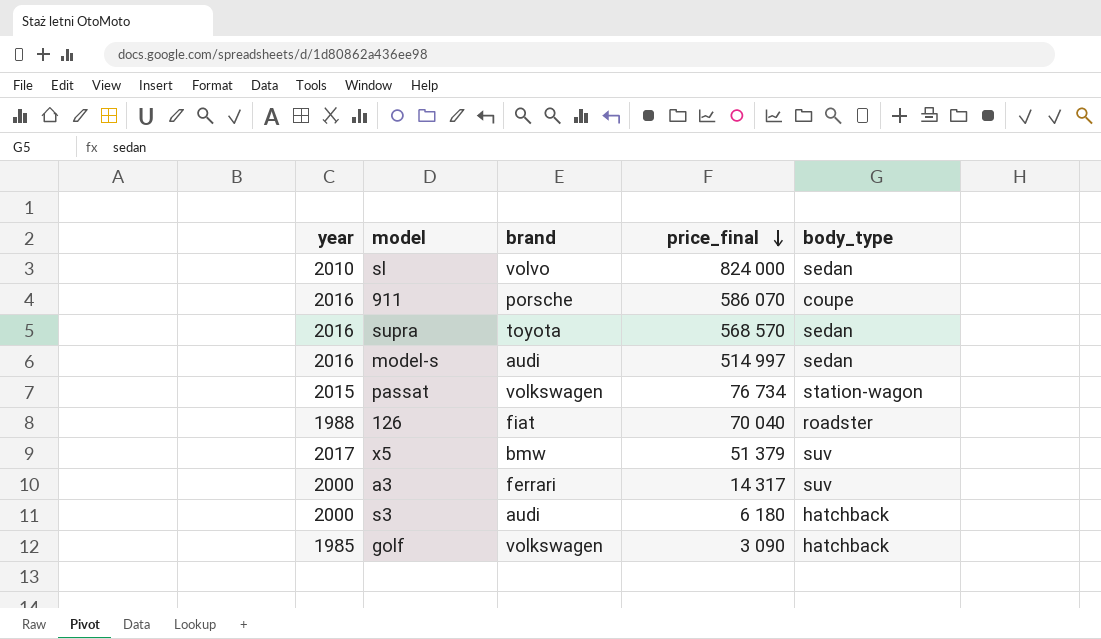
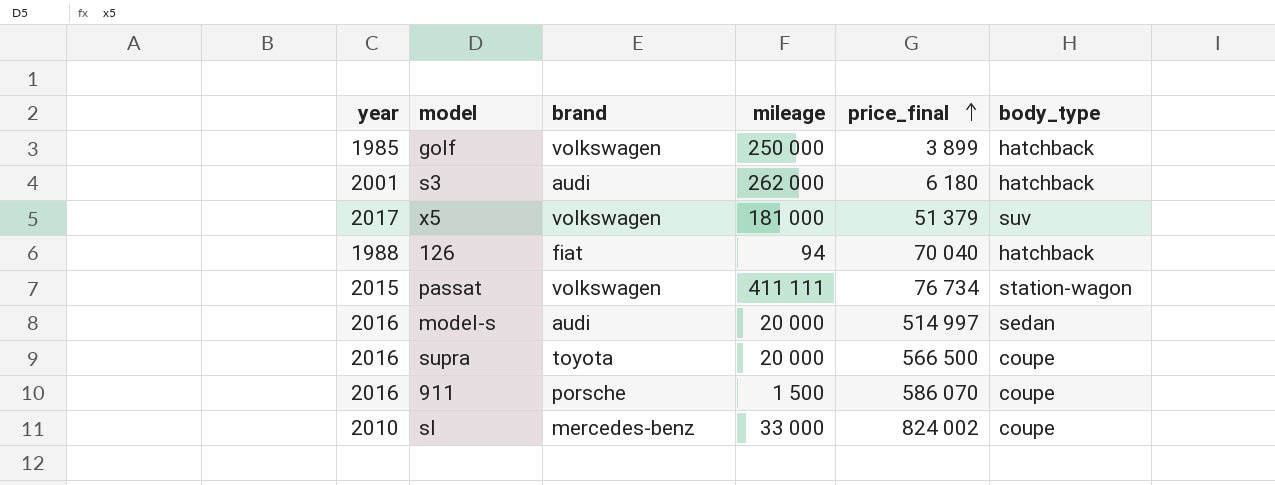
row order: price_final descending -> price_final ascending
column mileage | position: none -> 4
row a3: 2000 | ferrari | 14 317 | suv -> none
golf | price_final: 3 090 -> 3 899
s3 | year: 2000 -> 2001
x5 | brand: bmw -> volkswagen
126 | body_type: roadster -> hatchback
supra | price_final: 568 570 -> 566 500
supra | body_type: sedan -> coupe
sl | brand: volvo -> mercedes-benz
sl | price_final: 824 000 -> 824 002
sl | body_type: sedan -> coupe

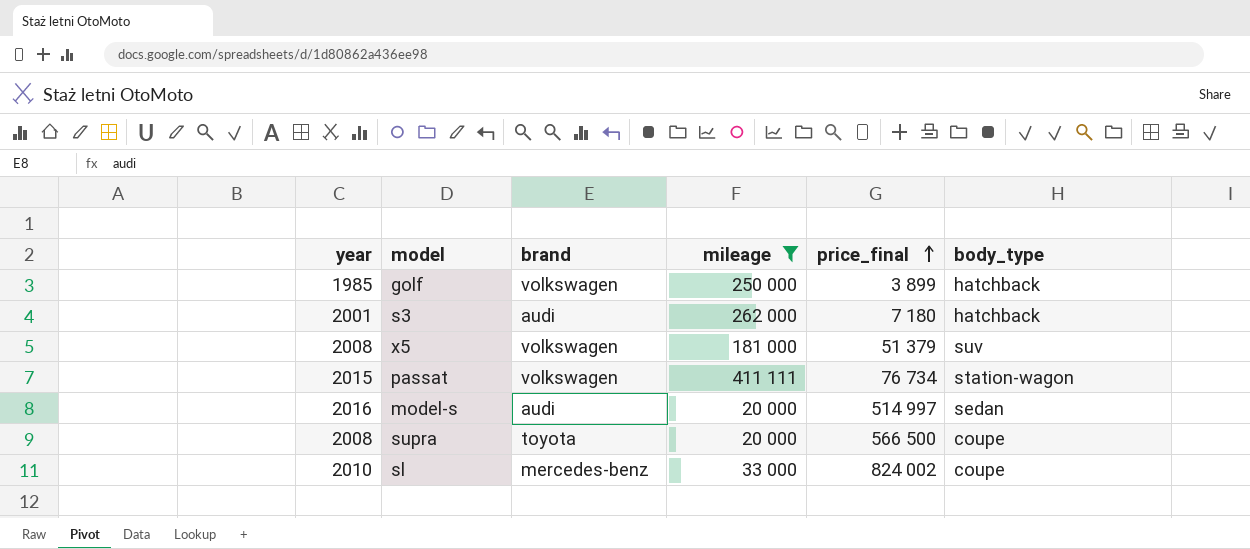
filter: none -> mileage >= 20 000
s3 | price_final: 6 180 -> 7 180
x5 | year: 2017 -> 2008
supra | year: 2016 -> 2008

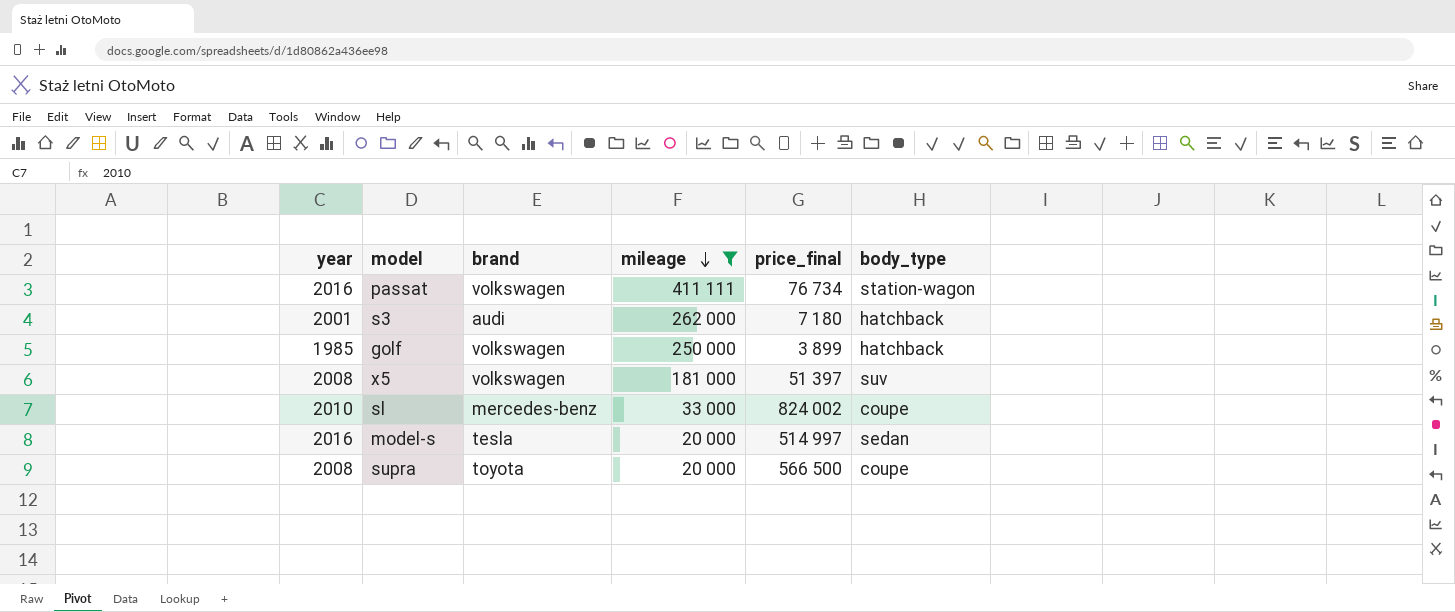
row order: price_final ascending -> mileage descending
passat | year: 2015 -> 2016
x5 | price_final: 51 379 -> 51 397
model-s | brand: audi -> tesla

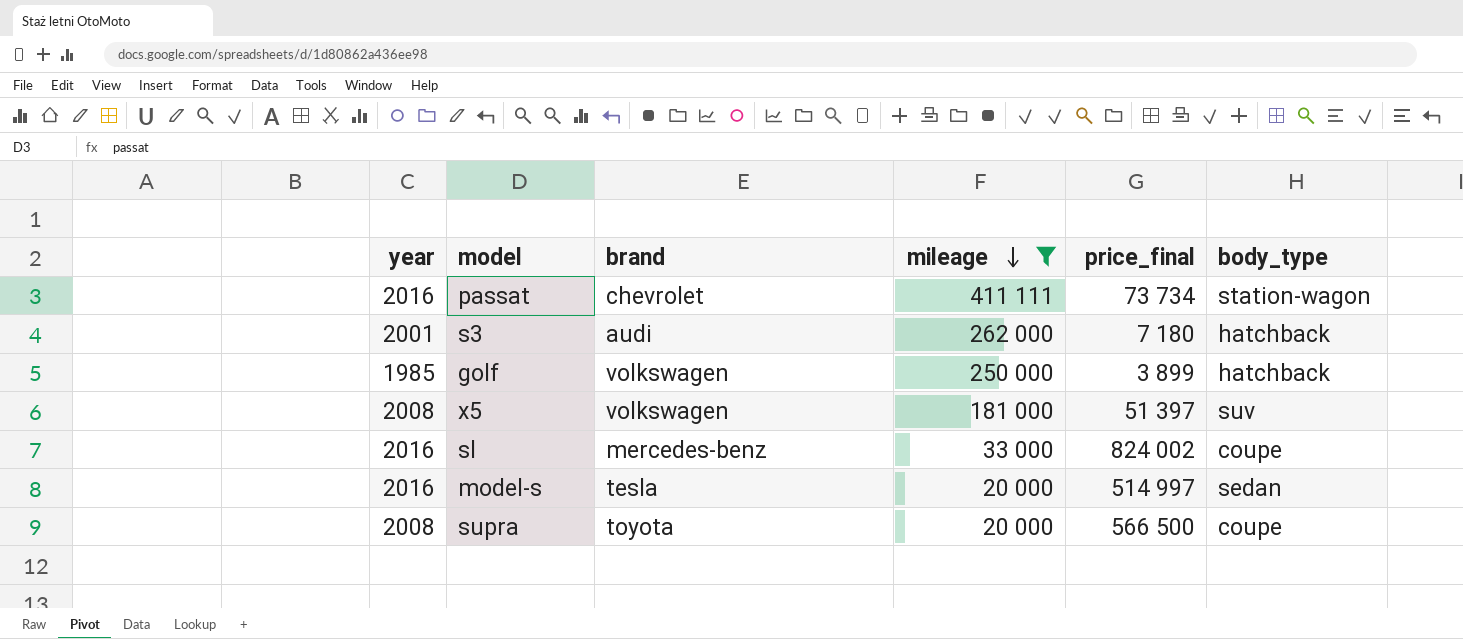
passat | brand: volkswagen -> chevrolet
passat | price_final: 76 734 -> 73 734
sl | year: 2010 -> 2016

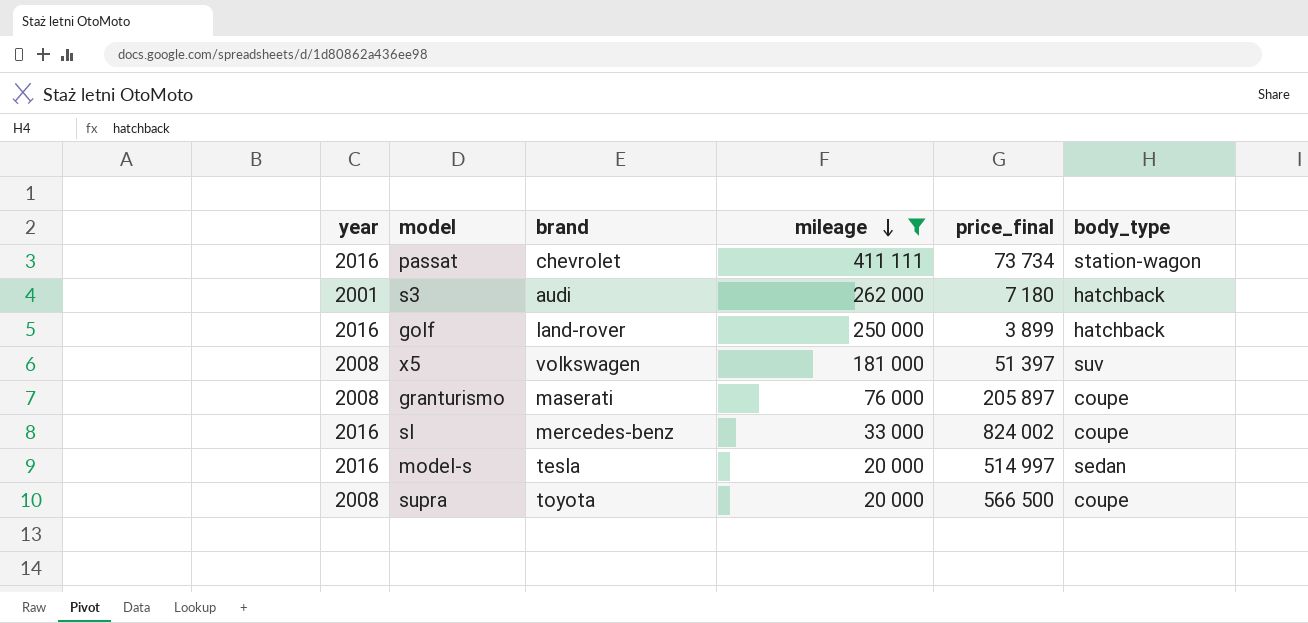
golf | year: 1985 -> 2016
golf | brand: volkswagen -> land-rover
row granturismo: none -> 2008 | maserati | 76 000 | 205 897 | coupe

